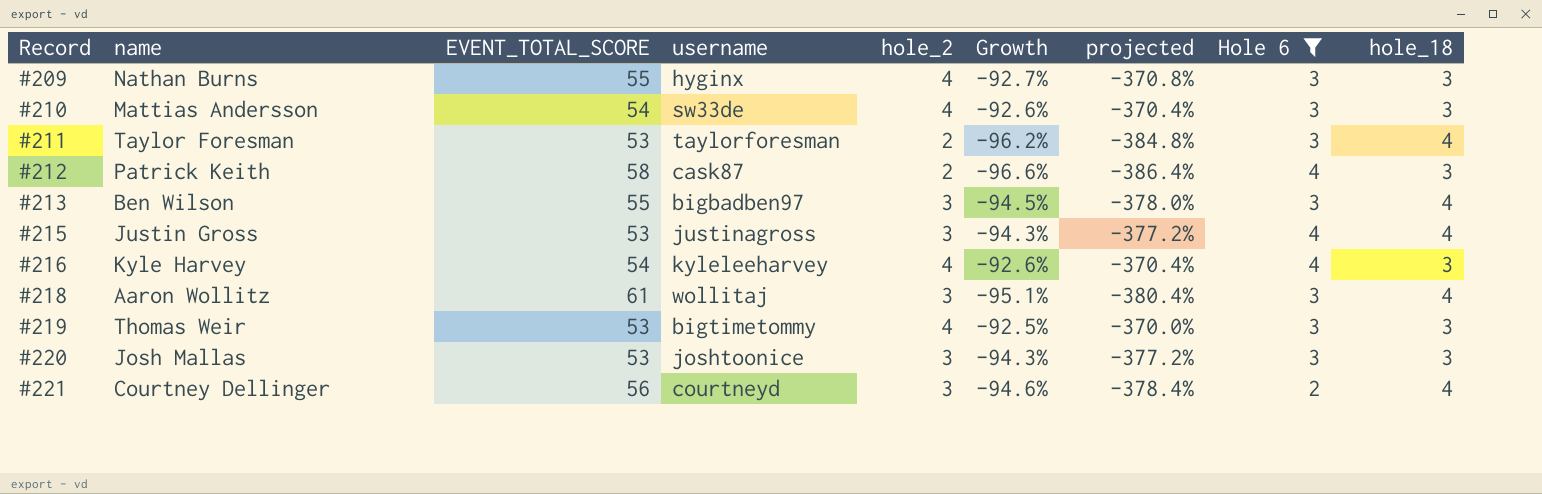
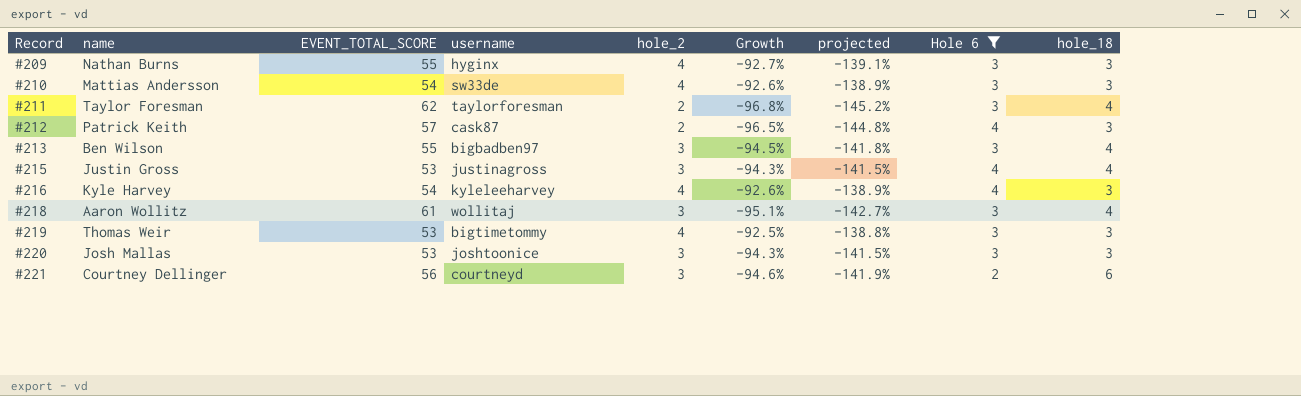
column projected | formula: [Growth] * 4 -> [Growth] * 1.5
#211 | EVENT_TOTAL_SCORE: 53 -> 62
#211 | Growth: -96.2% -> -96.8%
#212 | EVENT_TOTAL_SCORE: 58 -> 57
#212 | Growth: -96.6% -> -96.5%
#221 | hole_18: 4 -> 6

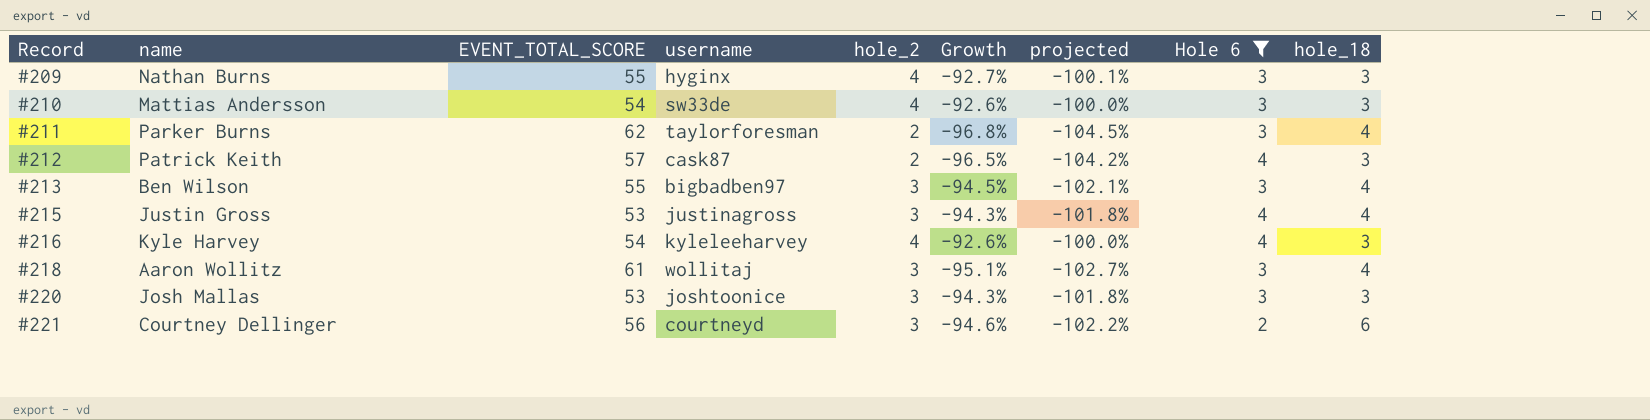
column projected | formula: [Growth] * 1.5 -> [Growth] * 1.08
row #219: Thomas Weir | 53 | bigtimetommy | 4 | -92.5% | -138.8% | 3 | 3 -> none
#211 | name: Taylor Foresman -> Parker Burns

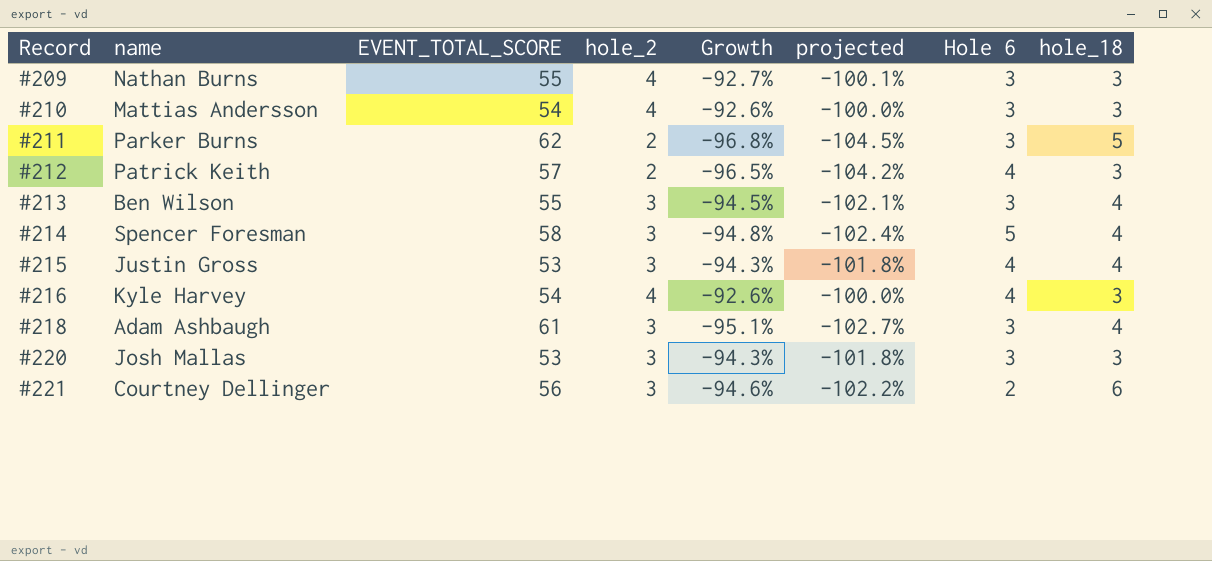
filter: Hole 6 != 5 -> none
column username | position: 4 -> none
#211 | hole_18: 4 -> 5
#218 | name: Aaron Wollitz -> Adam Ashbaugh

